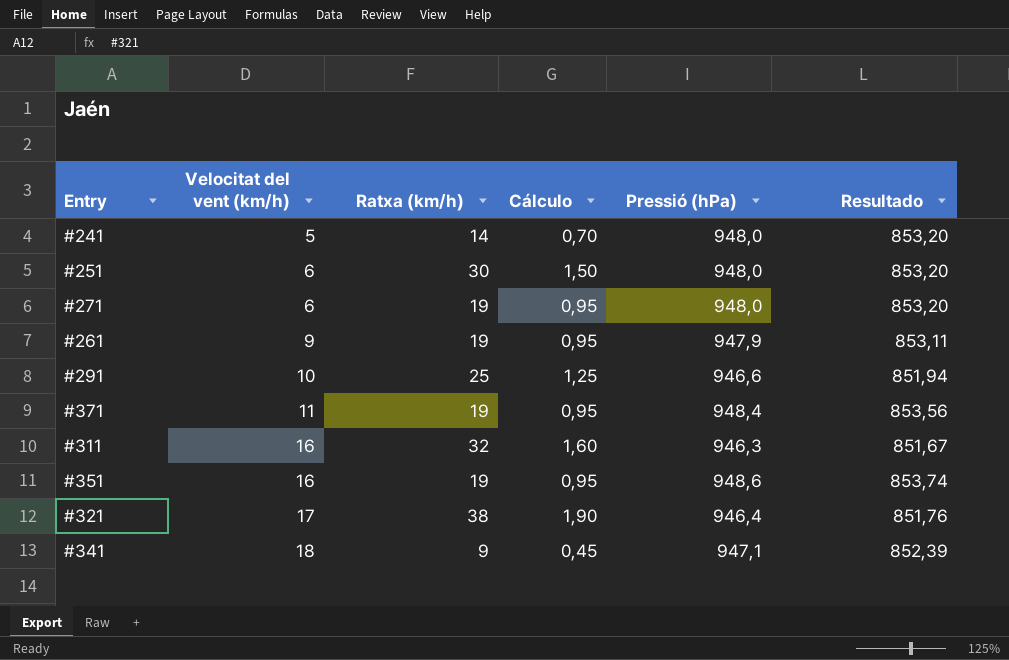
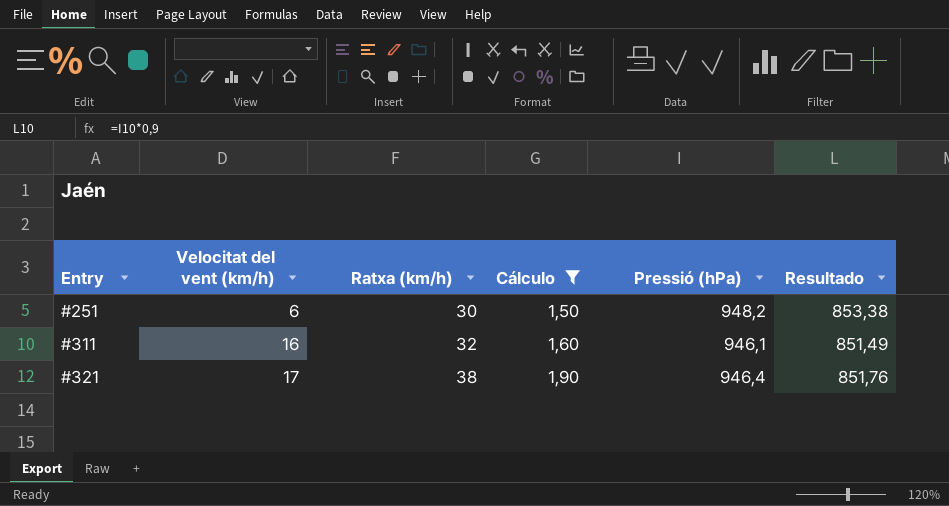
filter: none -> Cálculo >= 1,50
#251 | Pressió (hPa): 948,0 -> 948,2
#251 | Resultado: 853,20 -> 853,38
#311 | Pressió (hPa): 946,3 -> 946,1
#311 | Resultado: 851,67 -> 851,49

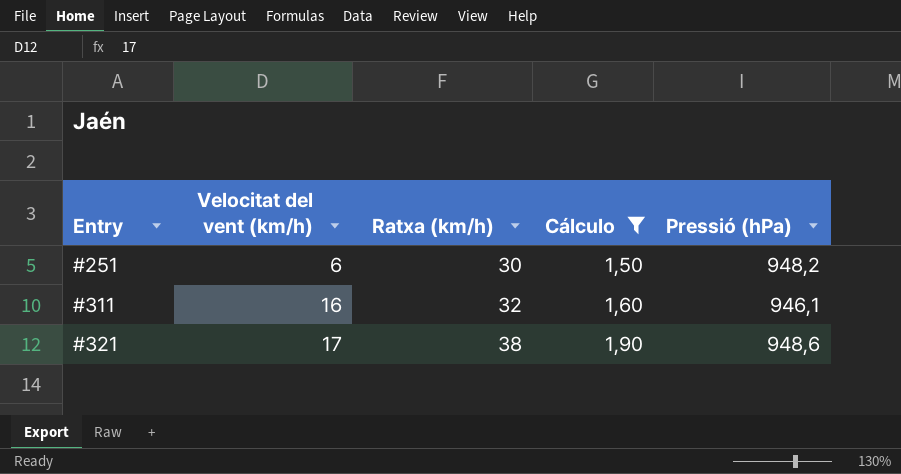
column Resultado | formula: [Pressió (hPa)] * 0,9 -> none
#321 | Pressió (hPa): 946,4 -> 948,6

